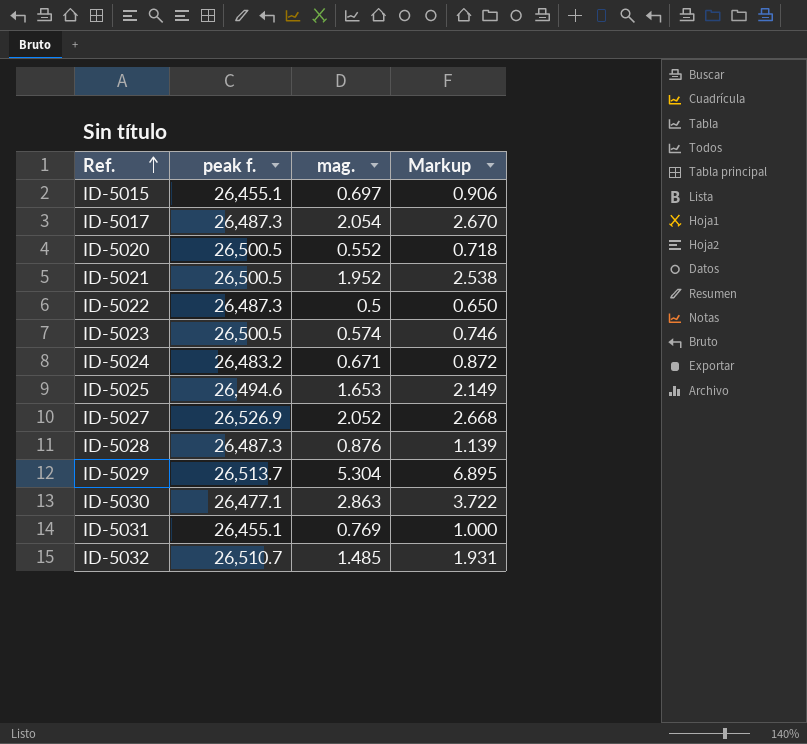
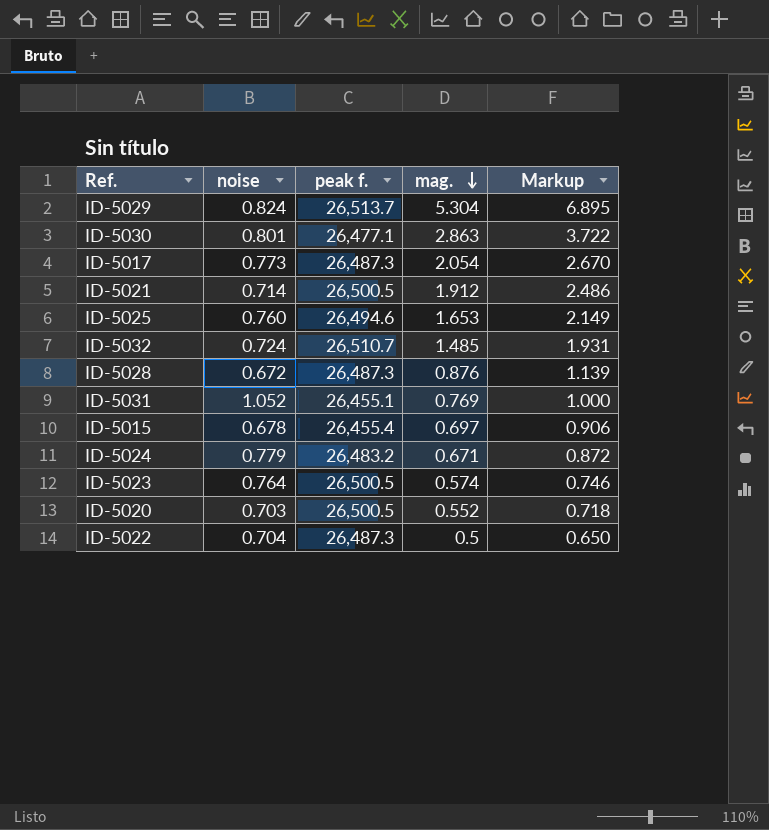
row order: Ref. ascending -> mag. descending
column noise | position: none -> 2
row ID-5027: 26,526.9 | 2.052 | 2.668 -> none
ID-5021 | mag.: 1.952 -> 1.912
ID-5021 | Markup: 2.538 -> 2.486
ID-5015 | peak f.: 26,455.1 -> 26,455.4

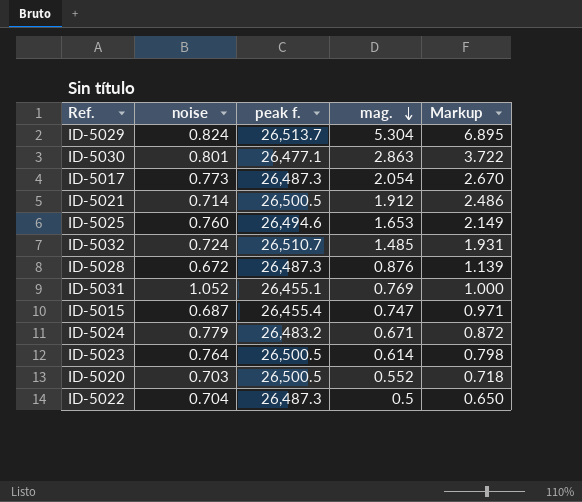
ID-5015 | noise: 0.678 -> 0.687
ID-5015 | mag.: 0.697 -> 0.747
ID-5015 | Markup: 0.906 -> 0.971
ID-5023 | mag.: 0.574 -> 0.614
ID-5023 | Markup: 0.746 -> 0.798

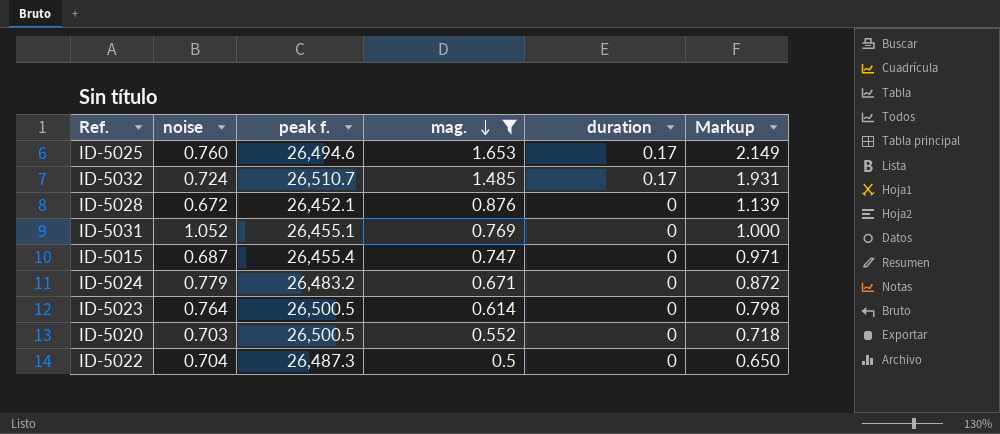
filter: none -> mag. <= 1.653
column duration | position: none -> 5
ID-5028 | peak f.: 26,487.3 -> 26,452.1

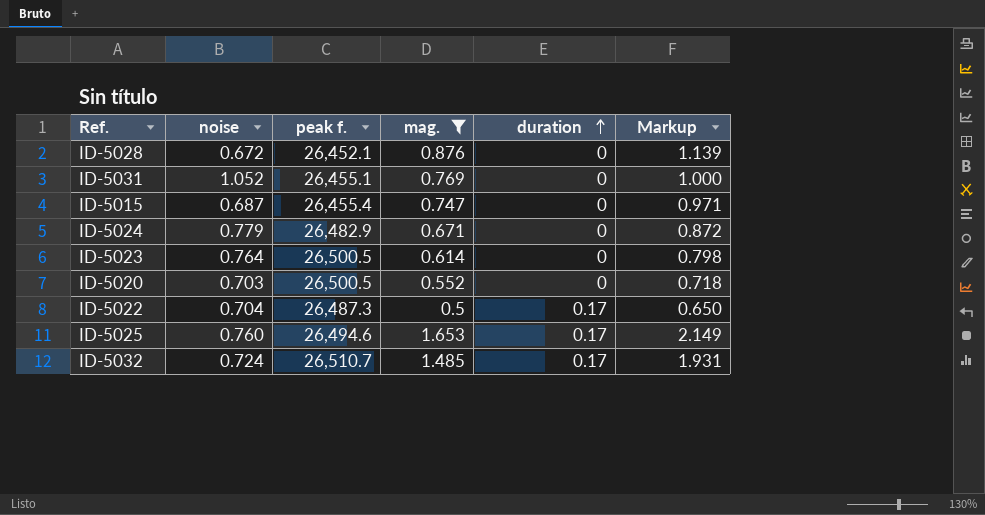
row order: mag. descending -> duration ascending
ID-5024 | peak f.: 26,483.2 -> 26,482.9
ID-5022 | duration: 0 -> 0.17

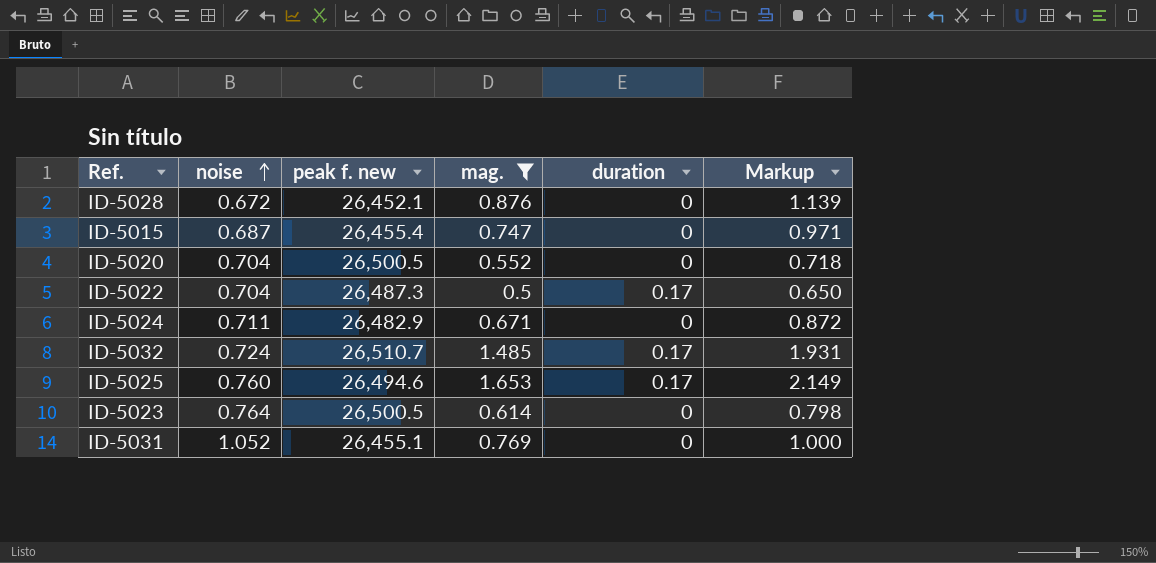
row order: duration ascending -> noise ascending
column name: peak f. -> peak f. new
ID-5020 | noise: 0.703 -> 0.704
ID-5024 | noise: 0.779 -> 0.711

